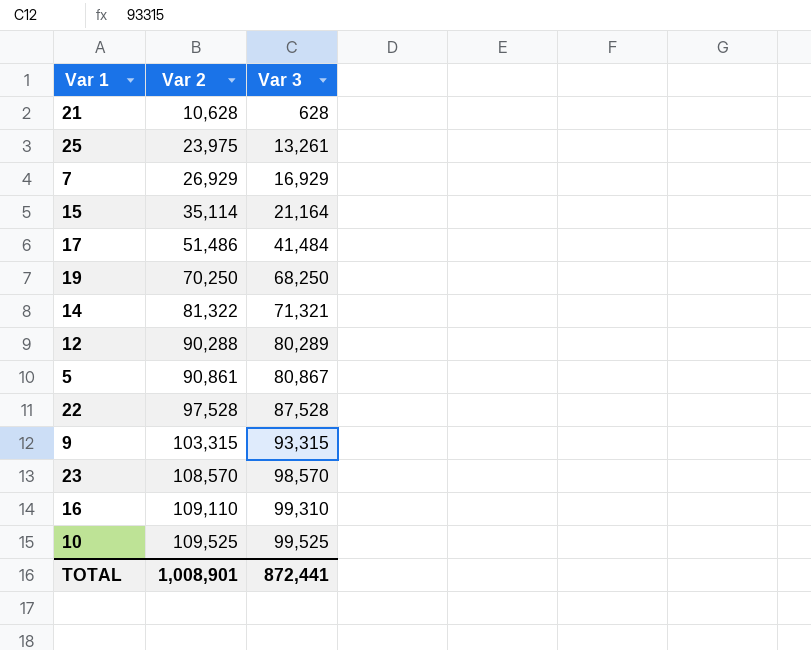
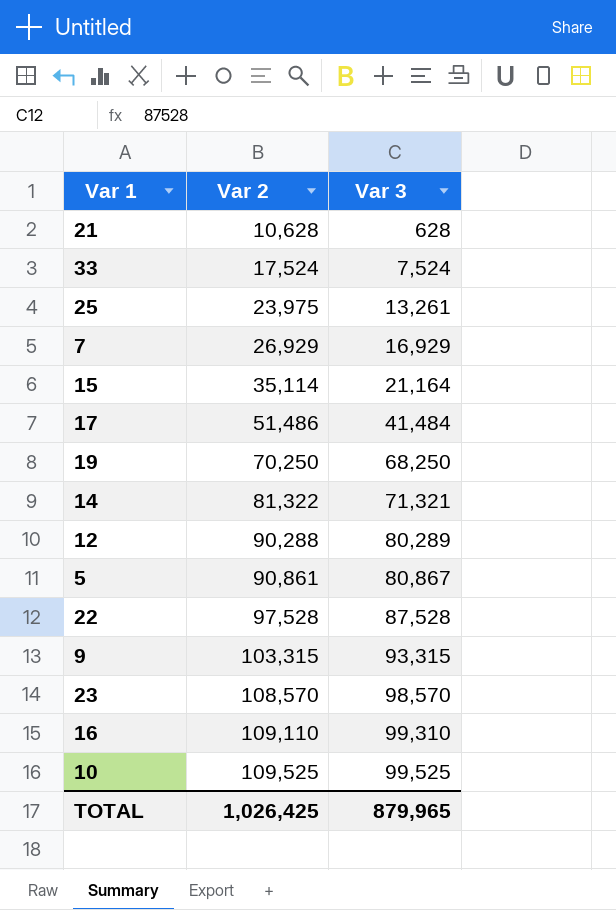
row 33: none -> 17,524 | 7,524
TOTAL | Var 2: 1,008,901 -> 1,026,425
TOTAL | Var 3: 872,441 -> 879,965

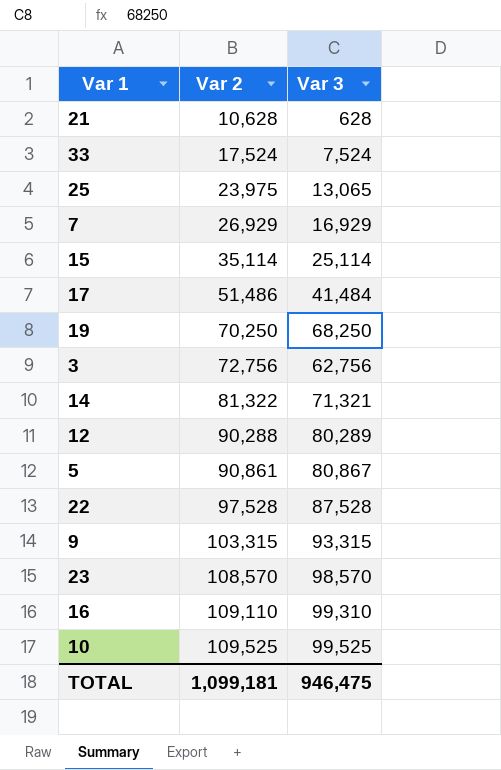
25 | Var 3: 13,261 -> 13,065
15 | Var 3: 21,164 -> 25,114
row 3: none -> 72,756 | 62,756
TOTAL | Var 2: 1,026,425 -> 1,099,181
TOTAL | Var 3: 879,965 -> 946,475

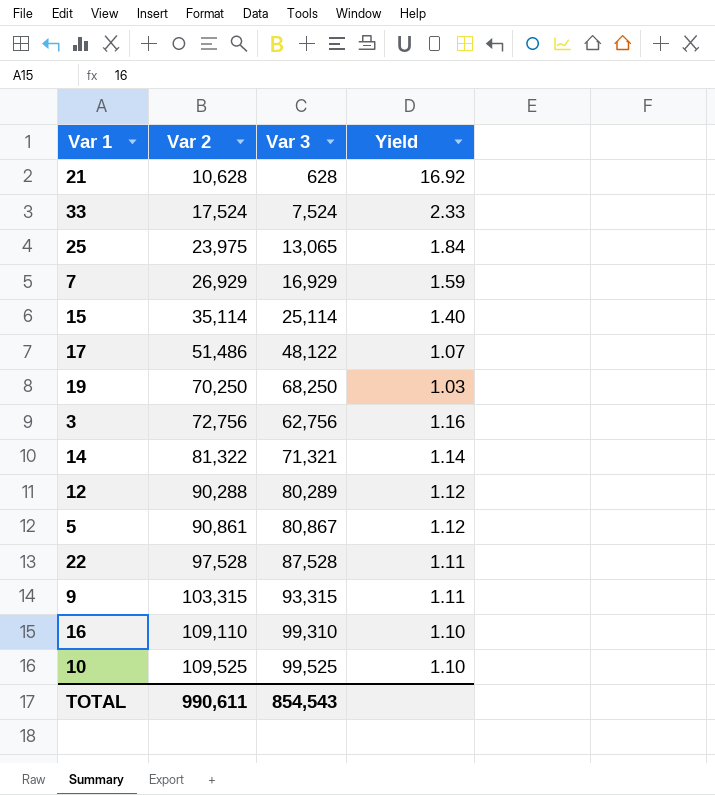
column Yield | formula: none -> [Var 2] / [Var 3]
row 23: 108,570 | 98,570 -> none
17 | Var 3: 41,484 -> 48,122
TOTAL | Var 2: 1,099,181 -> 990,611
TOTAL | Var 3: 946,475 -> 854,543

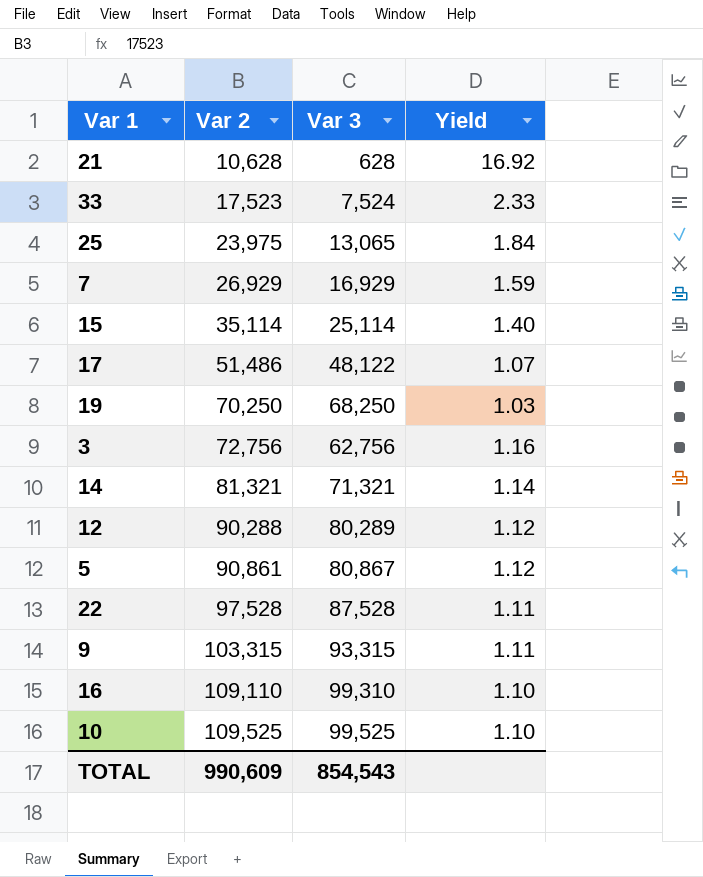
33 | Var 2: 17,524 -> 17,523
14 | Var 2: 81,322 -> 81,321
TOTAL | Var 2: 990,611 -> 990,609

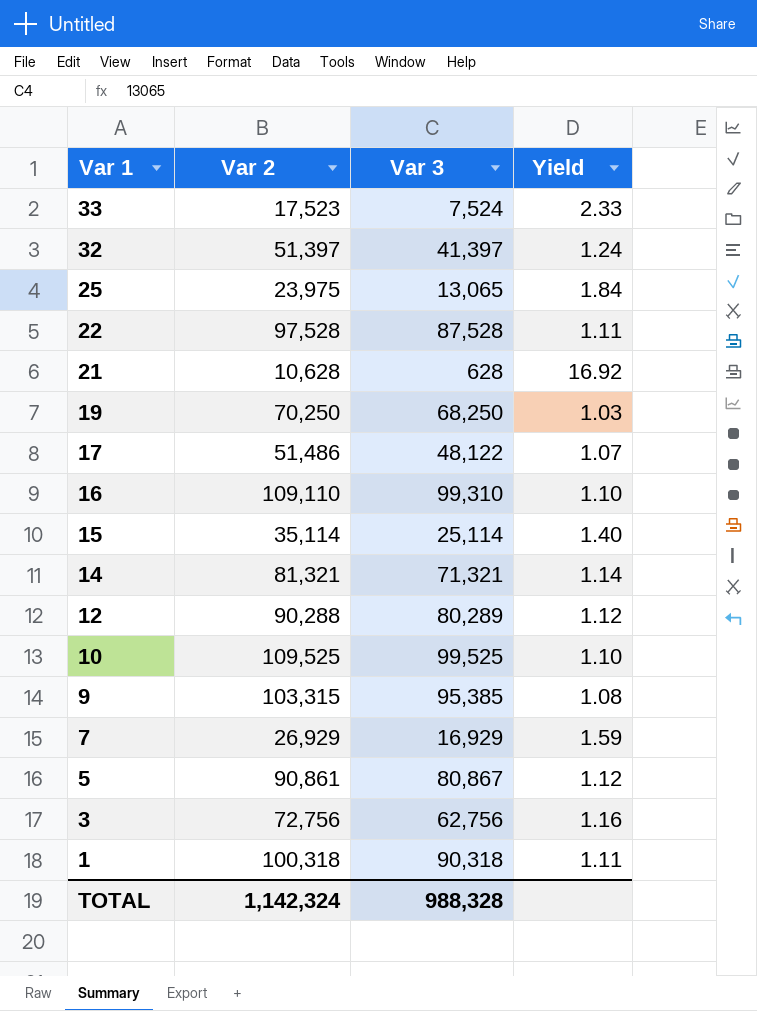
row order: Var 2 ascending -> Var 1 descending
row 32: none -> 51,397 | 41,397 | 1.24
9 | Var 3: 93,315 -> 95,385
9 | Yield: 1.11 -> 1.08
row 1: none -> 100,318 | 90,318 | 1.11
TOTAL | Var 2: 990,609 -> 1,142,324
TOTAL | Var 3: 854,543 -> 988,328

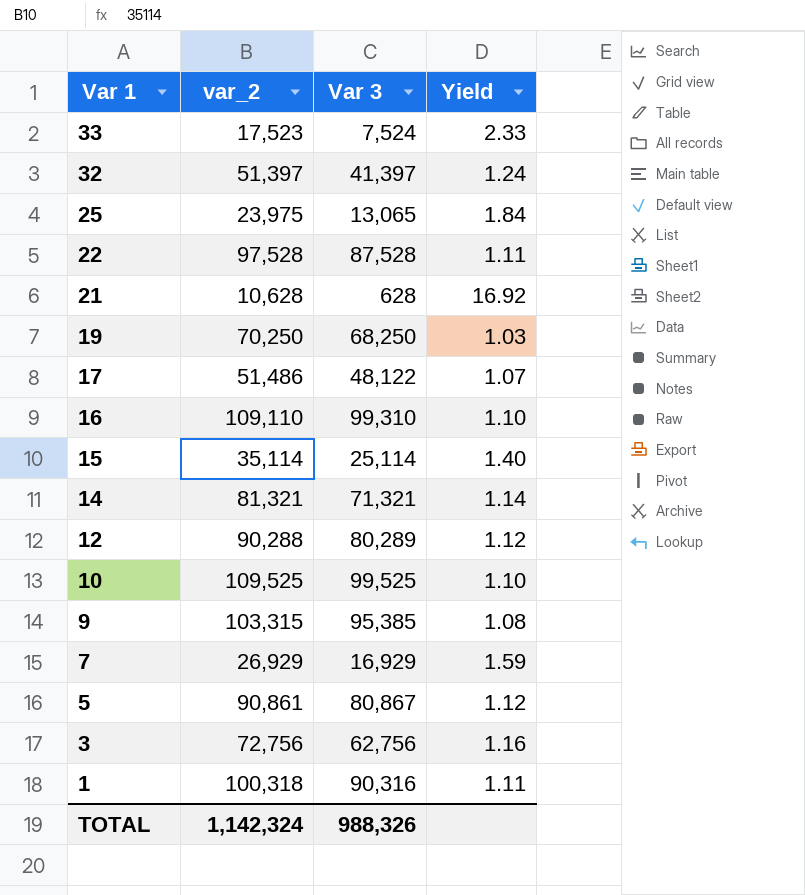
column name: Var 2 -> var_2
1 | Var 3: 90,318 -> 90,316
TOTAL | Var 3: 988,328 -> 988,326

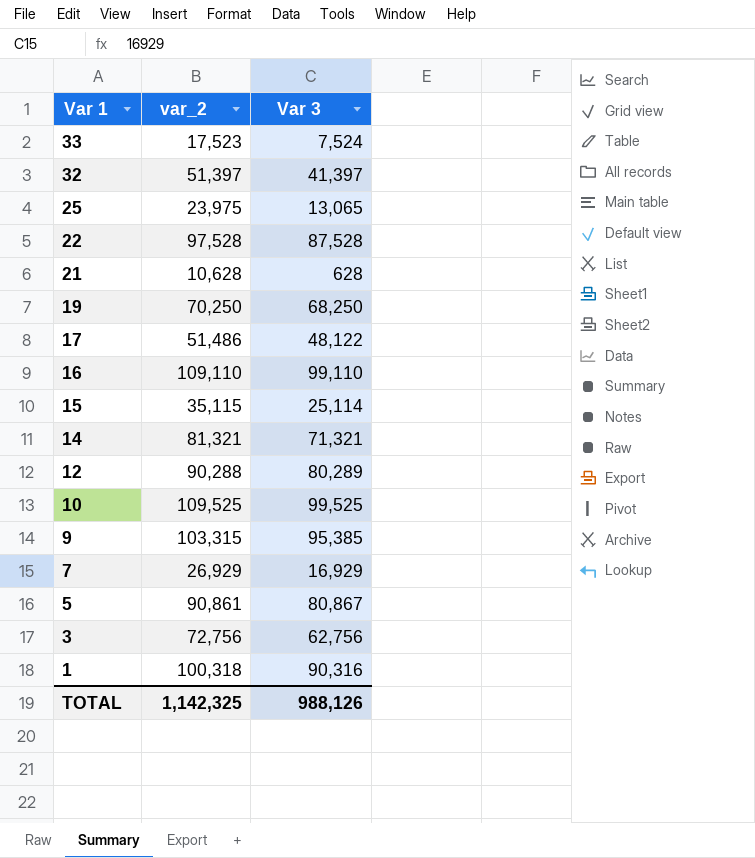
column Yield | formula: [var_2] / [Var 3] -> none
16 | Var 3: 99,310 -> 99,110
15 | var_2: 35,114 -> 35,115
TOTAL | var_2: 1,142,324 -> 1,142,325
TOTAL | Var 3: 988,326 -> 988,126

